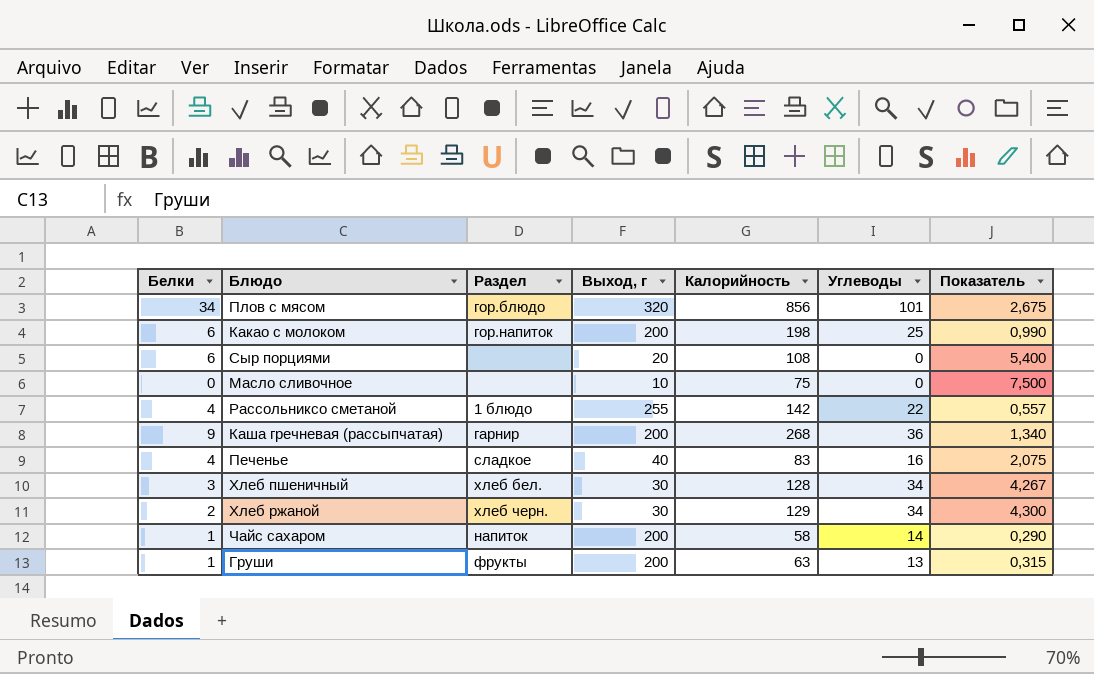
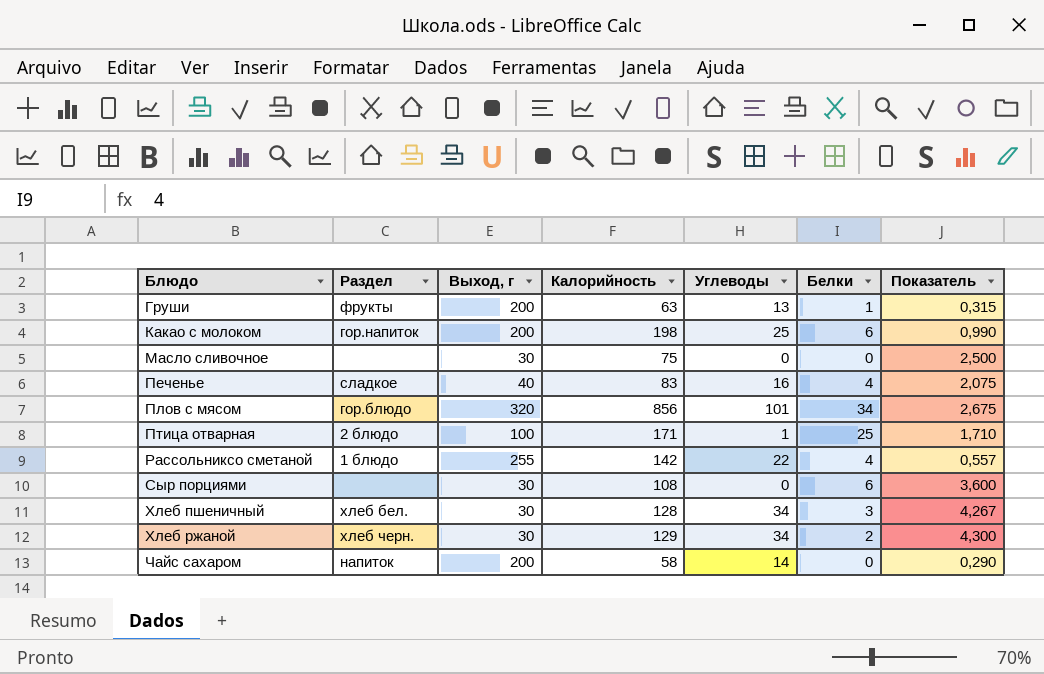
row order: none -> Блюдо ascending
column Белки | position: 1 -> 6
row Каша гречневая (рассыпчатая): 9 | гарнир | 200 | 268 | 36 | 1,340 -> none
Масло сливочное | Выход, г: 10 -> 30
Масло сливочное | Показатель: 7,500 -> 2,500
row Птица отварная: none -> 2 блюдо | 100 | 171 | 1 | 25 | 1,710
Сыр порциями | Выход, г: 20 -> 30
Сыр порциями | Показатель: 5,400 -> 3,600
Чайс сахаром | Белки: 1 -> 0

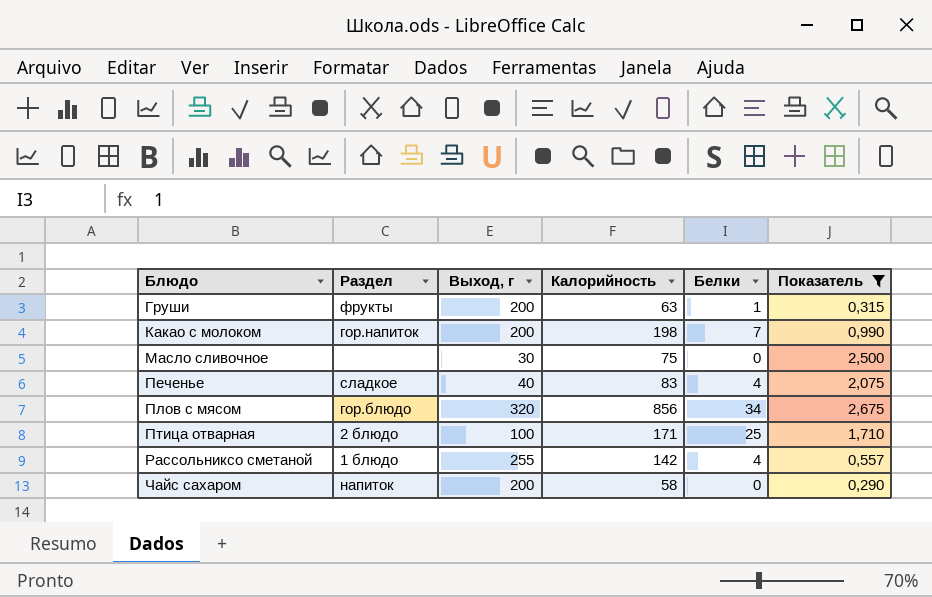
filter: none -> Показатель <= 2,675
column Углеводы | position: 5 -> none
Какао с молоком | Белки: 6 -> 7

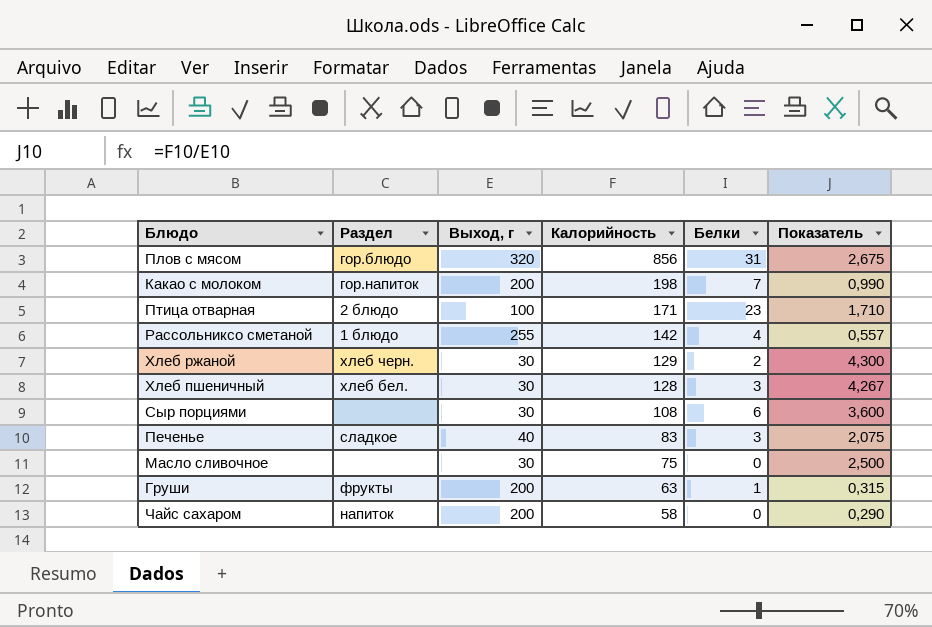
filter: Показатель <= 2,675 -> none
row order: Блюдо ascending -> Калорийность descending
Плов с мясом | Белки: 34 -> 31
Птица отварная | Белки: 25 -> 23
Печенье | Белки: 4 -> 3

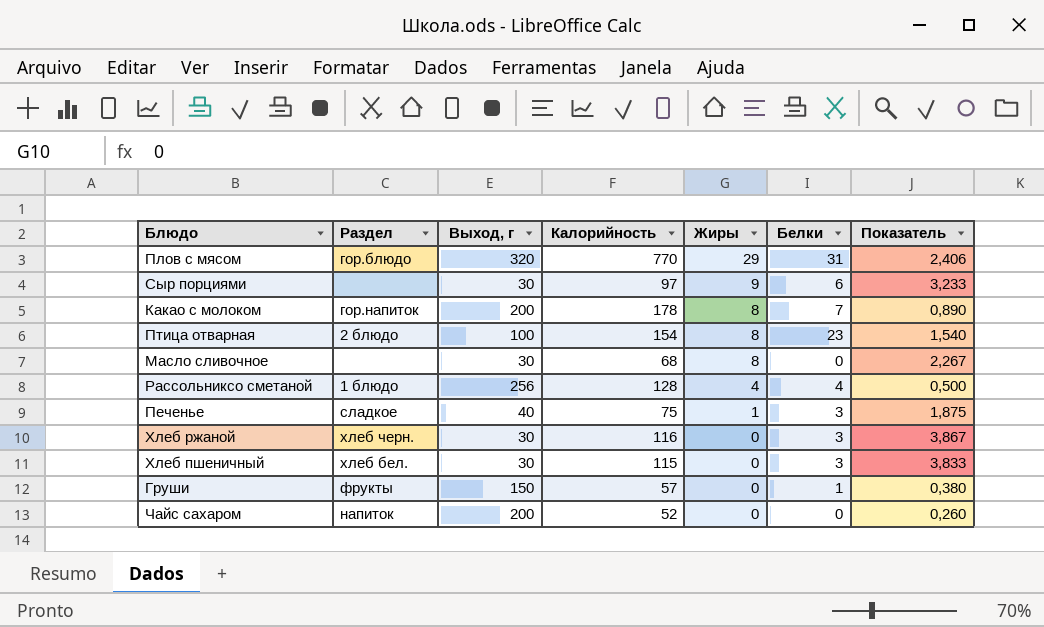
row order: Калорийность descending -> Жиры descending
column Жиры | position: none -> 5
Плов с мясом | Калорийность: 856 -> 770
Плов с мясом | Показатель: 2,675 -> 2,406
Сыр порциями | Калорийность: 108 -> 97
Сыр порциями | Показатель: 3,600 -> 3,233
Какао с молоком | Калорийность: 198 -> 178
Какао с молоком | Показатель: 0,990 -> 0,890
Птица отварная | Калорийность: 171 -> 154
Птица отварная | Показатель: 1,710 -> 1,540
Масло сливочное | Калорийность: 75 -> 68
Масло сливочное | Показатель: 2,500 -> 2,267
Рассольниксо сметаной | Выход, г: 255 -> 256
Рассольниксо сметаной | Калорийность: 142 -> 128
Рассольниксо сметаной | Показатель: 0,557 -> 0,500
Печенье | Калорийность: 83 -> 75
Печенье | Показатель: 2,075 -> 1,875
Хлеб ржаной | Калорийность: 129 -> 116
Хлеб ржаной | Белки: 2 -> 3
Хлеб ржаной | Показатель: 4,300 -> 3,867
Хлеб пшеничный | Калорийность: 128 -> 115
Хлеб пшеничный | Показатель: 4,267 -> 3,833
Груши | Выход, г: 200 -> 150
Груши | Калорийность: 63 -> 57
Груши | Показатель: 0,315 -> 0,380
Чайс сахаром | Калорийность: 58 -> 52
Чайс сахаром | Показатель: 0,290 -> 0,260

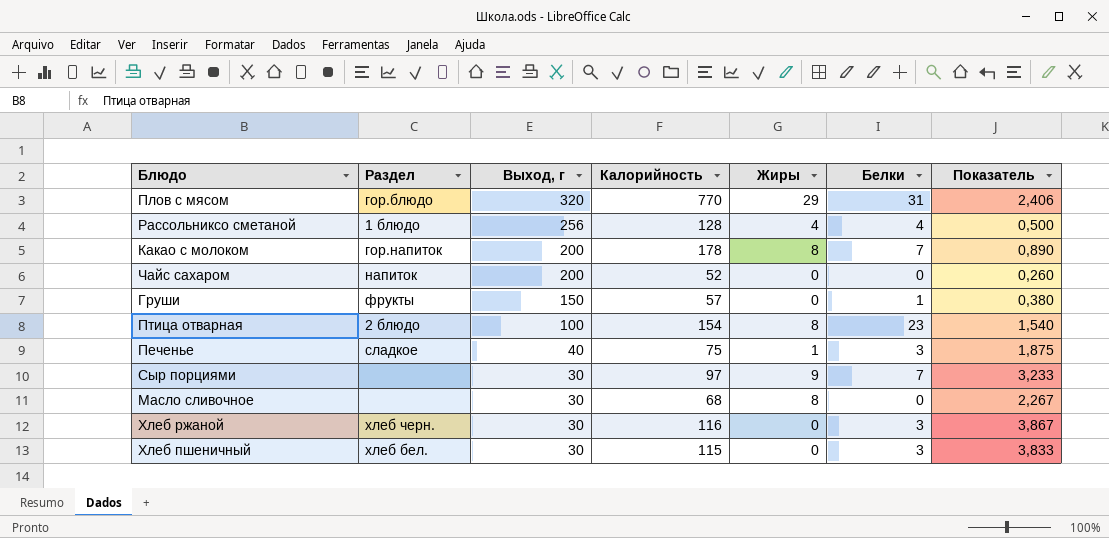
row order: Жиры descending -> Выход, г descending
Сыр порциями | Белки: 6 -> 7

